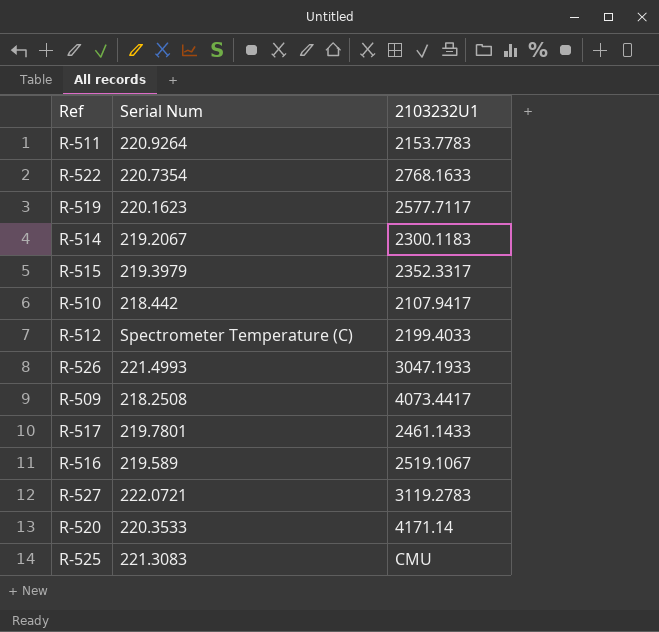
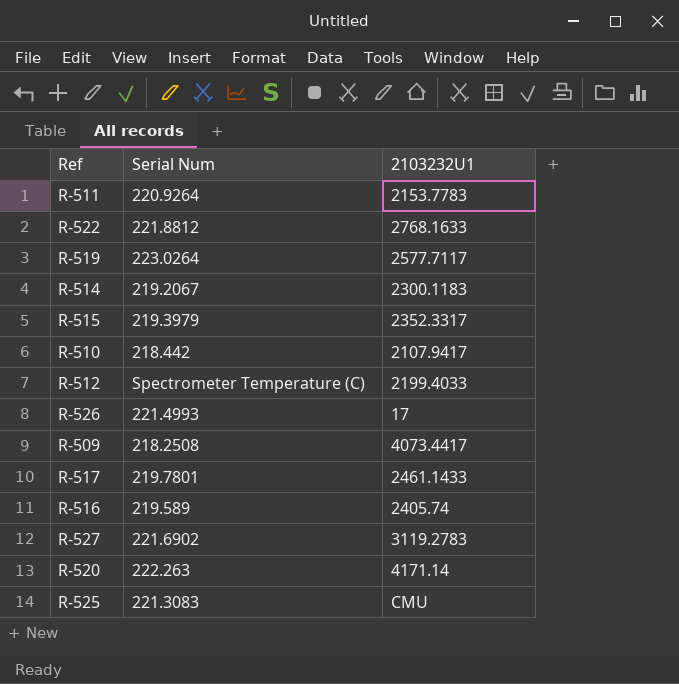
R-522 | Serial Num: 220.7354 -> 221.8812
R-519 | Serial Num: 220.1623 -> 223.0264
R-526 | 2103232U1: 3047.1933 -> 17
R-516 | 2103232U1: 2519.1067 -> 2405.74
R-527 | Serial Num: 222.0721 -> 221.6902
R-520 | Serial Num: 220.3533 -> 222.263

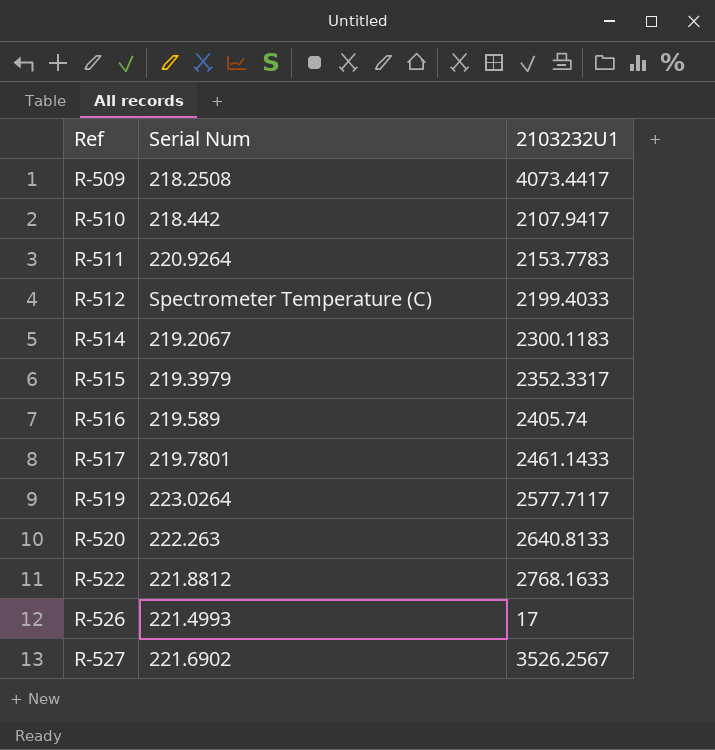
row order: none -> Ref ascending
row R-525: 221.3083 | CMU -> none
R-520 | 2103232U1: 4171.14 -> 2640.8133
R-527 | 2103232U1: 3119.2783 -> 3526.2567

